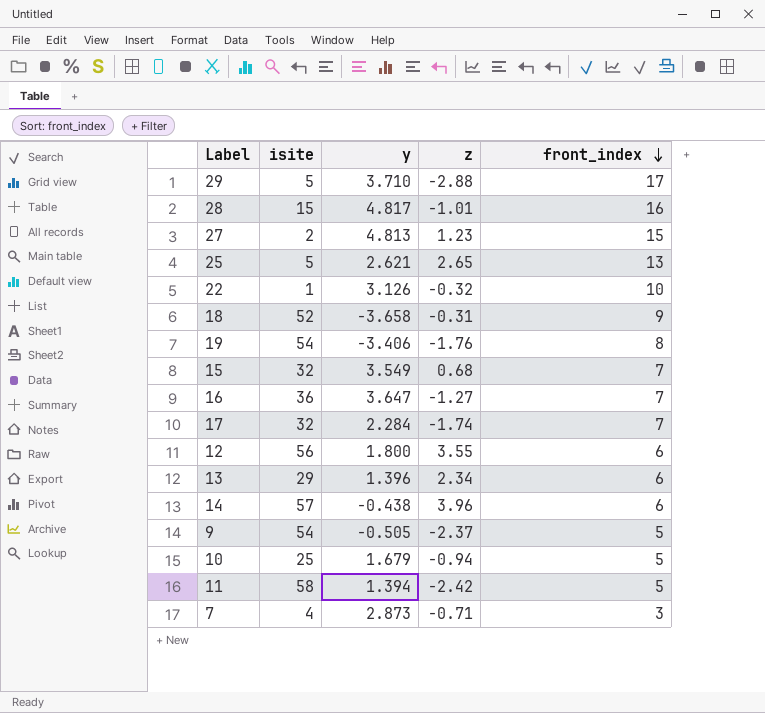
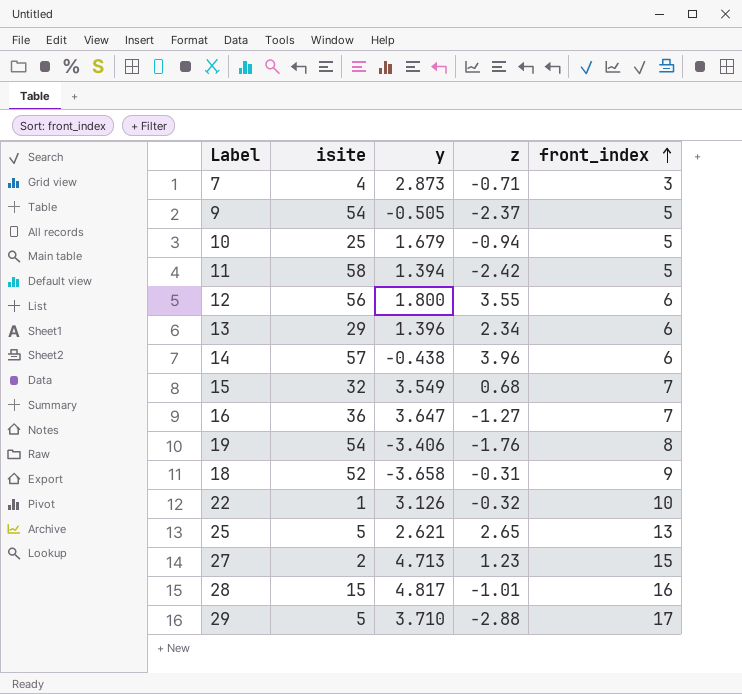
row order: front_index descending -> front_index ascending
row 17: 32 | 2.284 | -1.74 | 7 -> none
27 | y: 4.813 -> 4.713

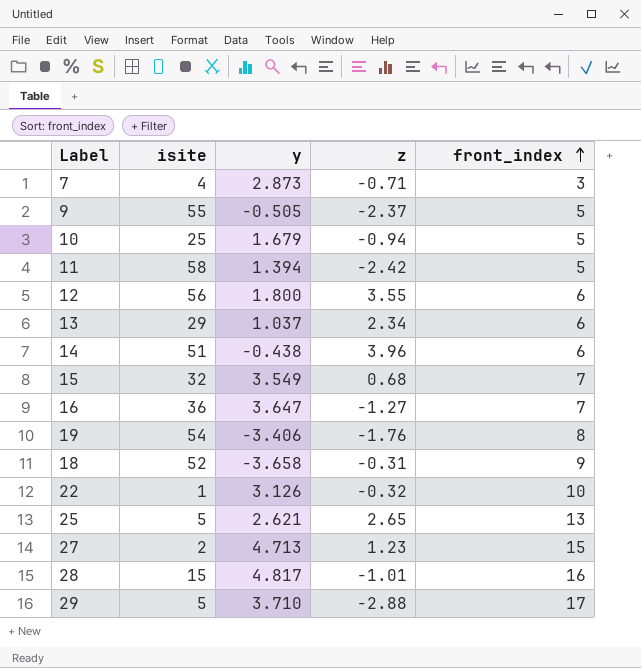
9 | isite: 54 -> 55
13 | y: 1.396 -> 1.037
14 | isite: 57 -> 51

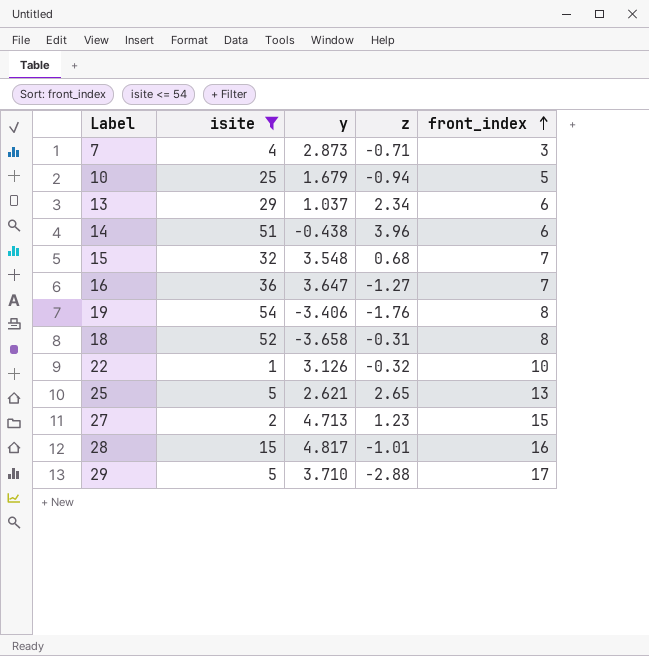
filter: none -> isite <= 54
15 | y: 3.549 -> 3.548
18 | front_index: 9 -> 8

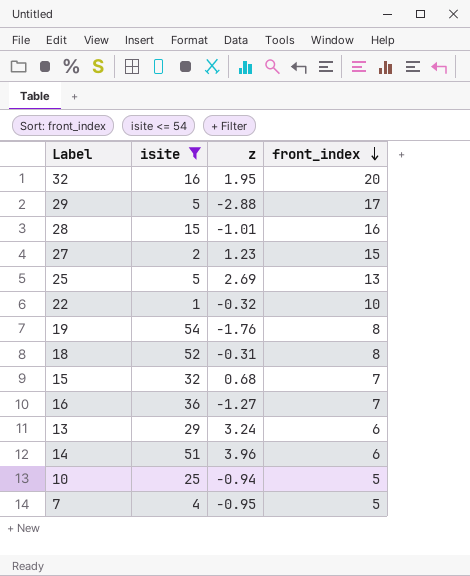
row order: front_index ascending -> front_index descending
column y | position: 3 -> none
row 32: none -> 16 | 1.95 | 20
25 | z: 2.65 -> 2.69
13 | z: 2.34 -> 3.24
7 | z: -0.71 -> -0.95
7 | front_index: 3 -> 5

